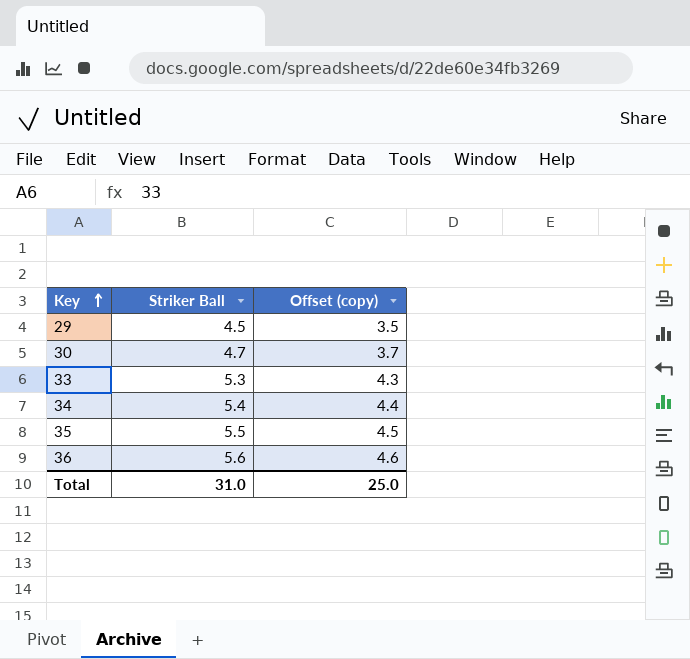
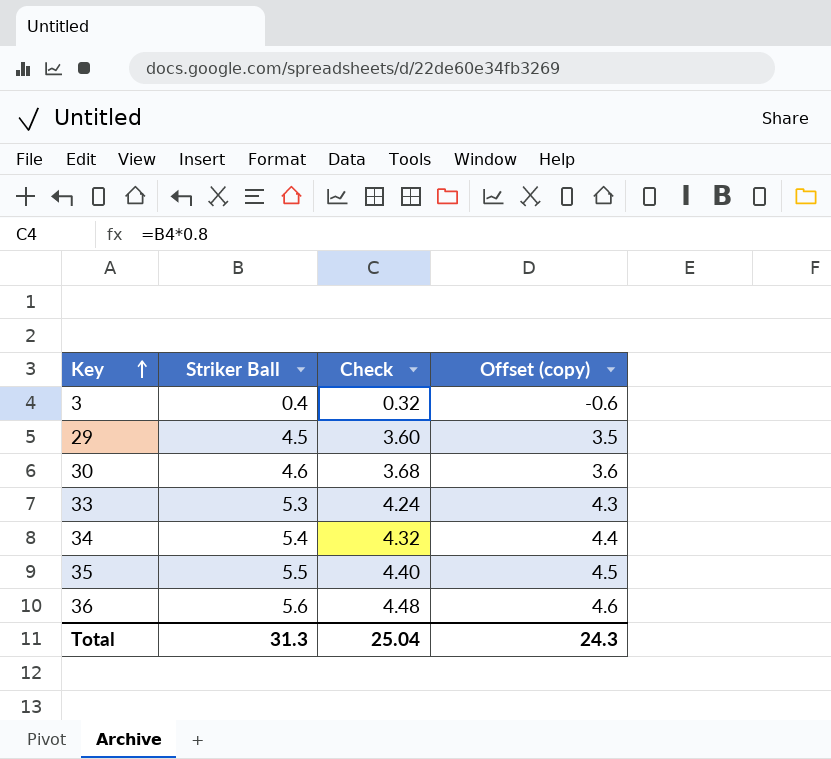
column Check | formula: none -> [Striker Ball] * 0.8
row 3: none -> 0.4 | 0.32 | -0.6
30 | Striker Ball: 4.7 -> 4.6
30 | Offset (copy): 3.7 -> 3.6
Total | Striker Ball: 31.0 -> 31.3
Total | Offset (copy): 25.0 -> 24.3

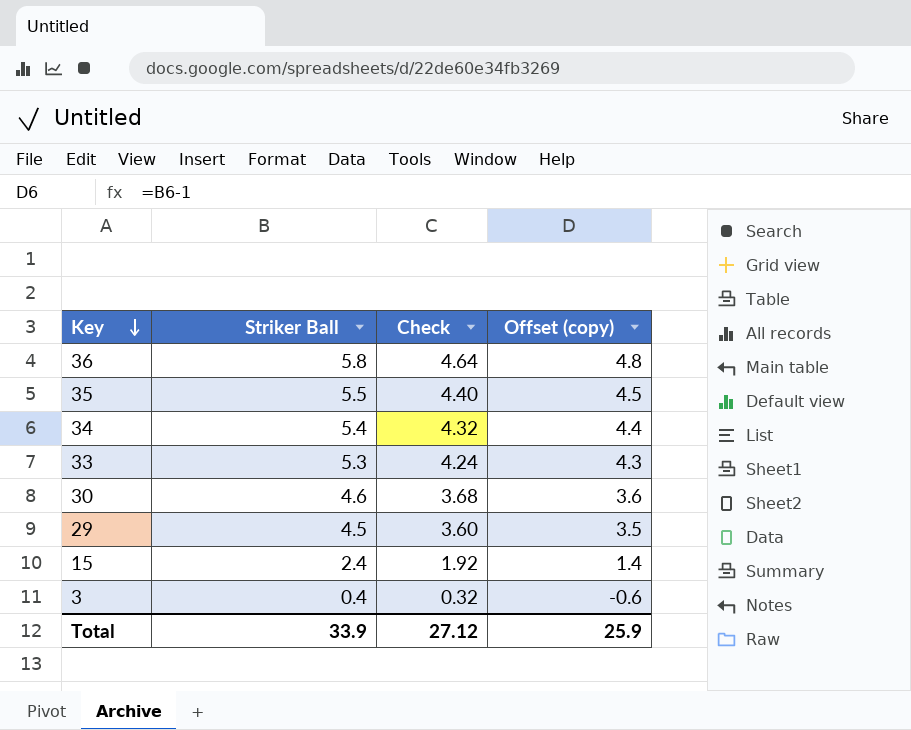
row order: Key ascending -> Key descending
36 | Striker Ball: 5.6 -> 5.8
36 | Check: 4.48 -> 4.64
36 | Offset (copy): 4.6 -> 4.8
row 15: none -> 2.4 | 1.92 | 1.4
Total | Striker Ball: 31.3 -> 33.9
Total | Check: 25.04 -> 27.12
Total | Offset (copy): 24.3 -> 25.9

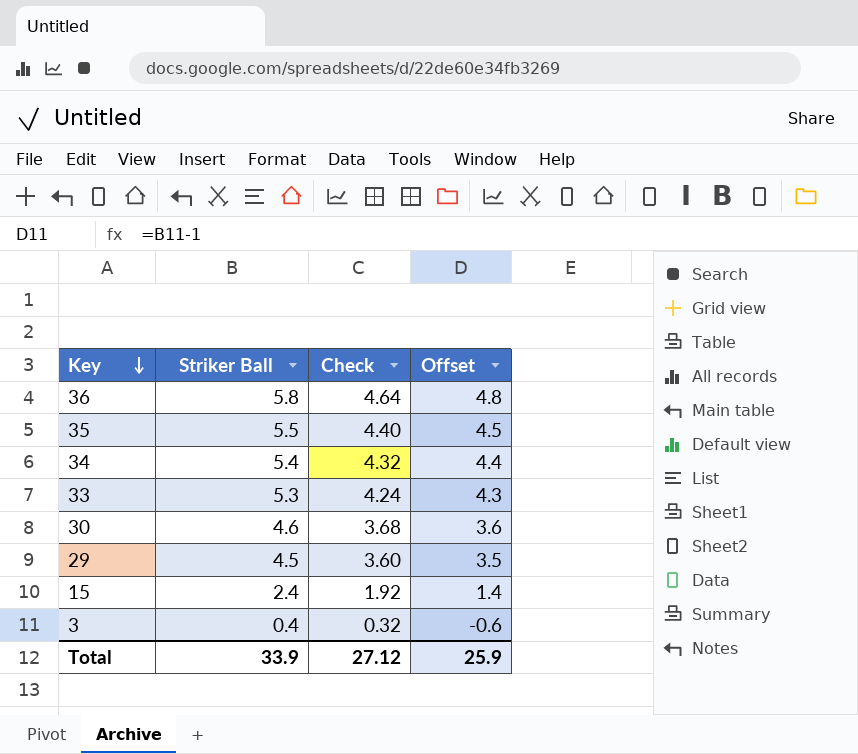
column name: Offset (copy) -> Offset

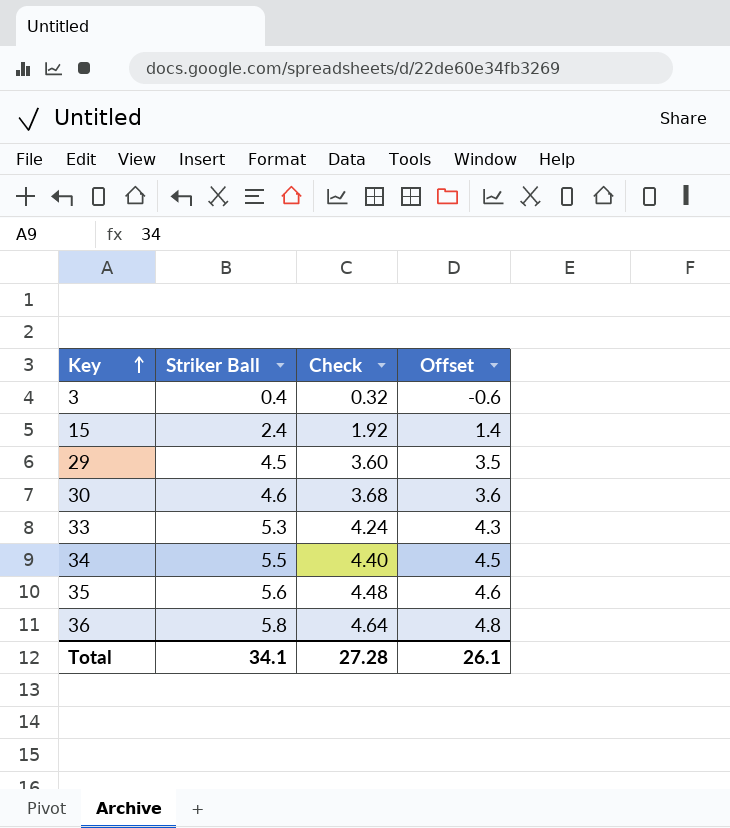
row order: Key descending -> Key ascending
34 | Striker Ball: 5.4 -> 5.5
34 | Check: 4.32 -> 4.40
34 | Offset: 4.4 -> 4.5
35 | Striker Ball: 5.5 -> 5.6
35 | Check: 4.40 -> 4.48
35 | Offset: 4.5 -> 4.6
Total | Striker Ball: 33.9 -> 34.1
Total | Check: 27.12 -> 27.28
Total | Offset: 25.9 -> 26.1

